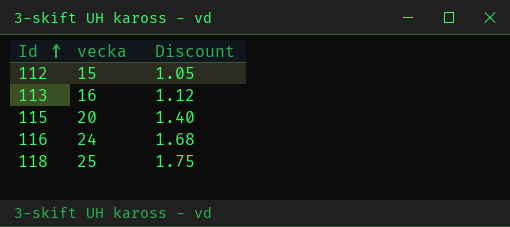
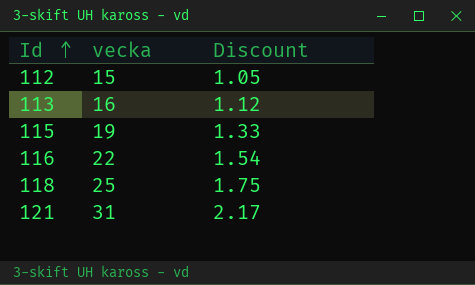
115 | vecka: 20 -> 19
115 | Discount: 1.40 -> 1.33
116 | vecka: 24 -> 22
116 | Discount: 1.68 -> 1.54
row 121: none -> 31 | 2.17

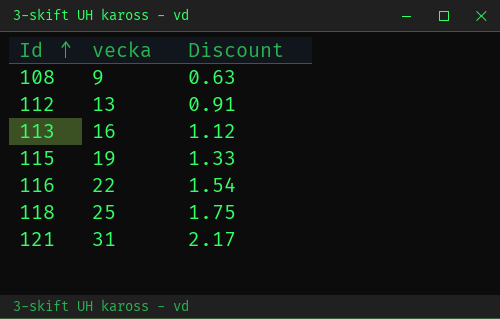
row 108: none -> 9 | 0.63
112 | vecka: 15 -> 13
112 | Discount: 1.05 -> 0.91

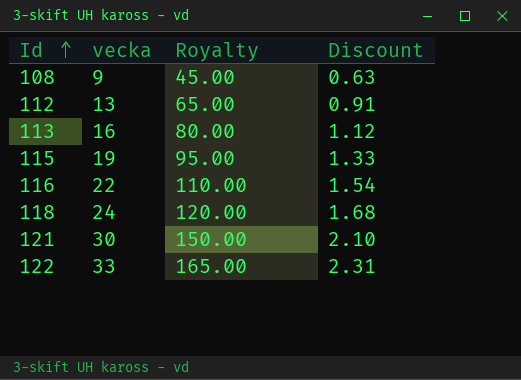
column Royalty | formula: none -> [vecka] * 5
118 | vecka: 25 -> 24
118 | Discount: 1.75 -> 1.68
121 | vecka: 31 -> 30
121 | Discount: 2.17 -> 2.10
row 122: none -> 33 | 165.00 | 2.31

